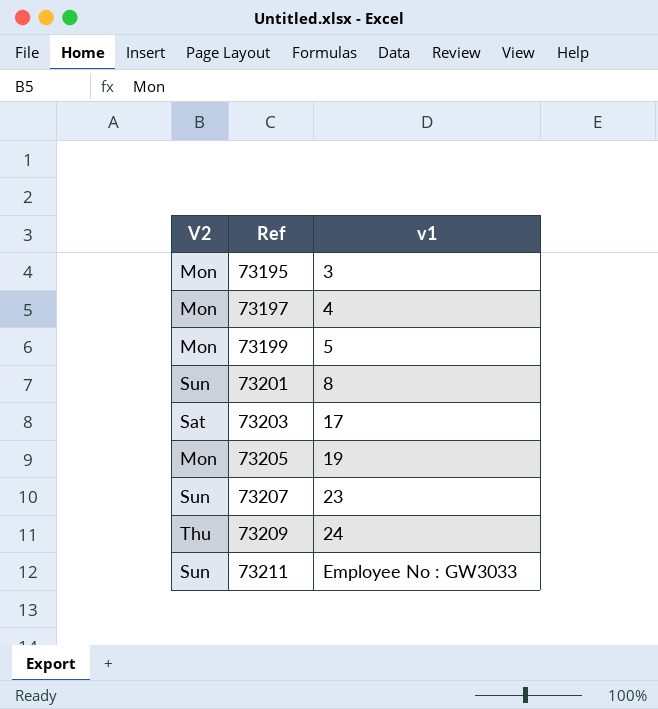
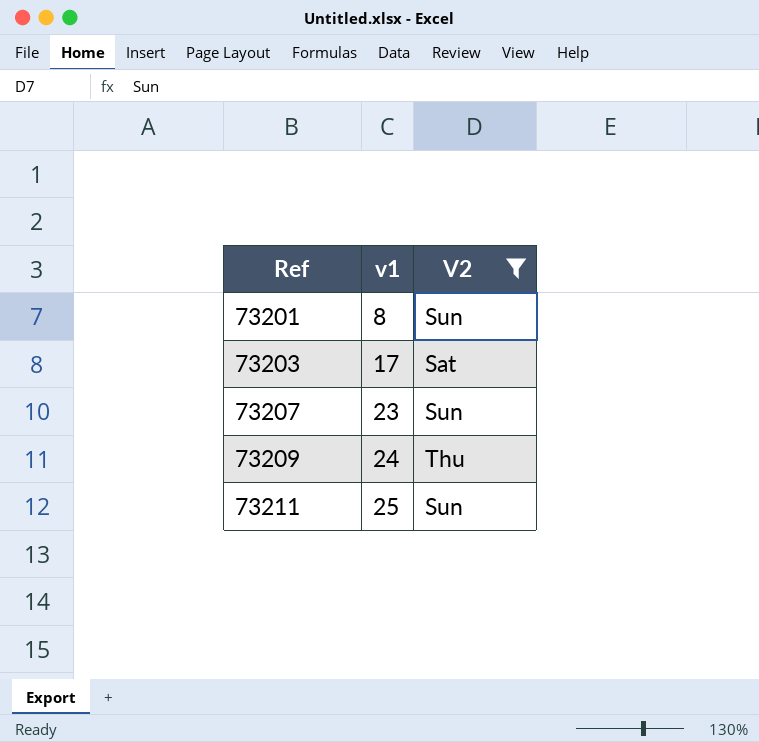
filter: none -> V2 != Mon
column V2 | position: 1 -> 3
73211 | v1: Employee No : GW3033 -> 25

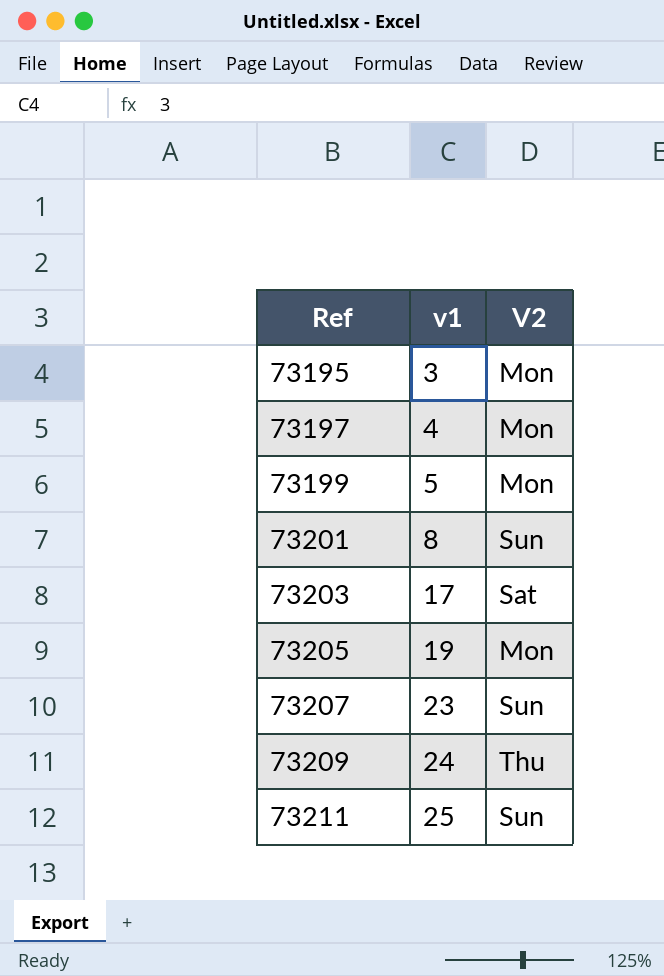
filter: V2 != Mon -> none

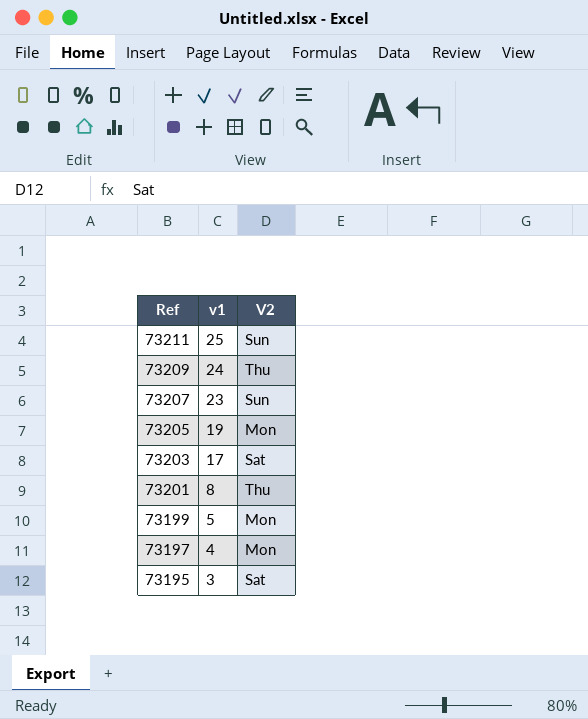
row order: Ref ascending -> Ref descending
73201 | V2: Sun -> Thu
73195 | V2: Mon -> Sat

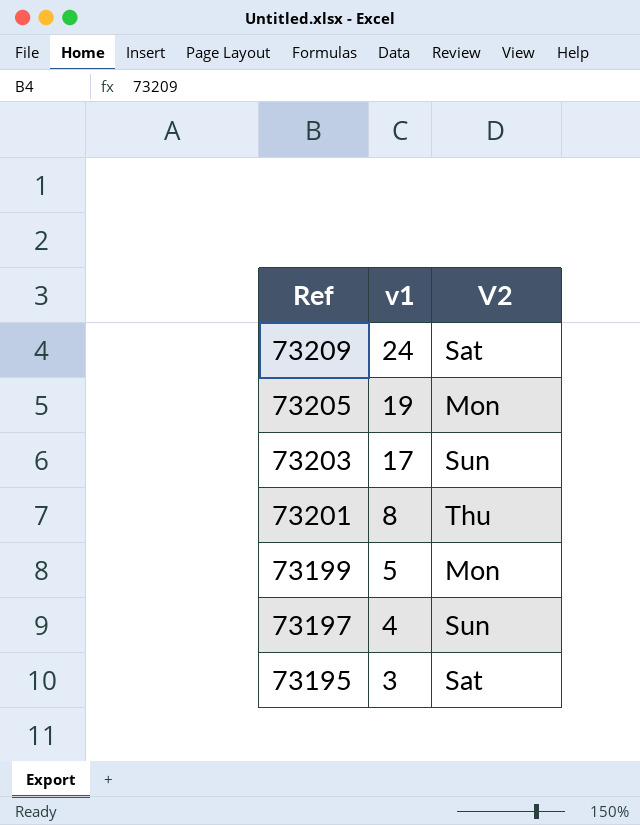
row 73211: 25 | Sun -> none
row 73207: 23 | Sun -> none
73209 | V2: Thu -> Sat
73203 | V2: Sat -> Sun
73197 | V2: Mon -> Sun

